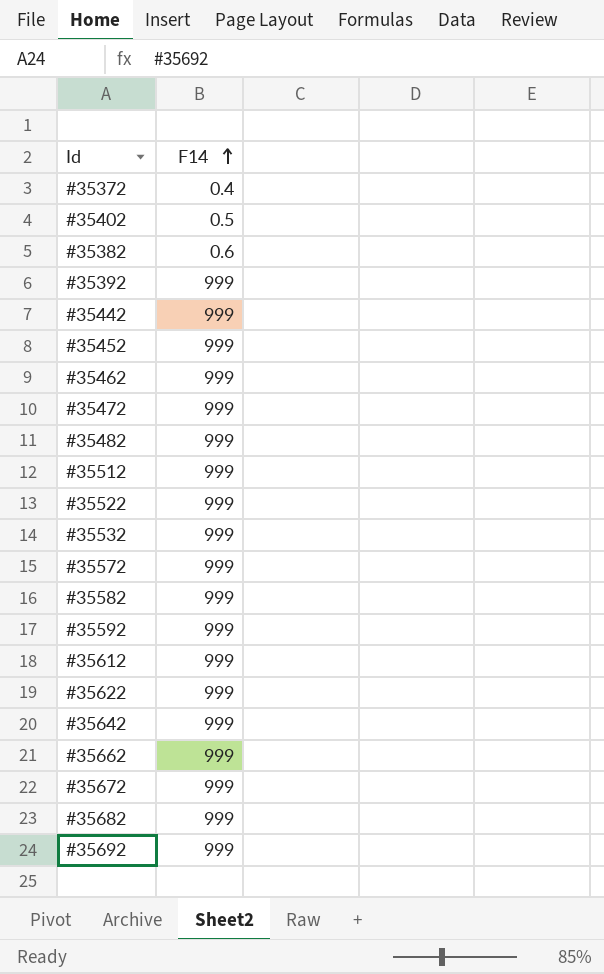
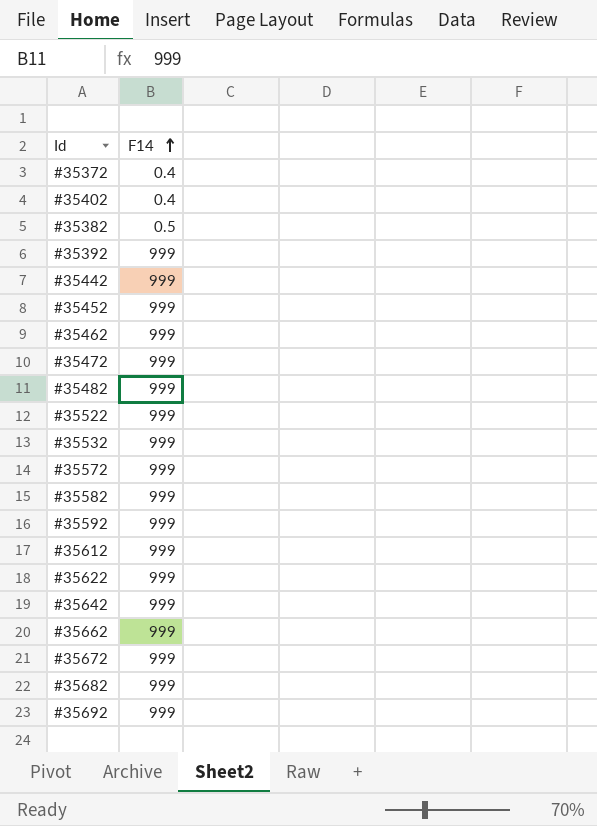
row #35512: 999 -> none
#35402 | F14: 0.5 -> 0.4
#35382 | F14: 0.6 -> 0.5

